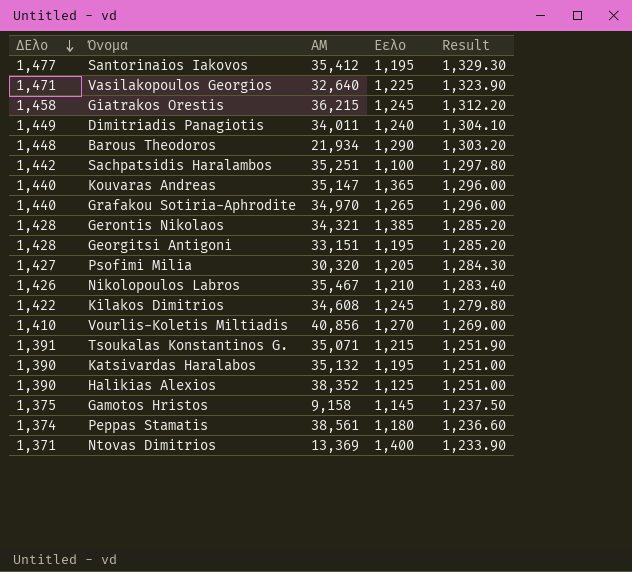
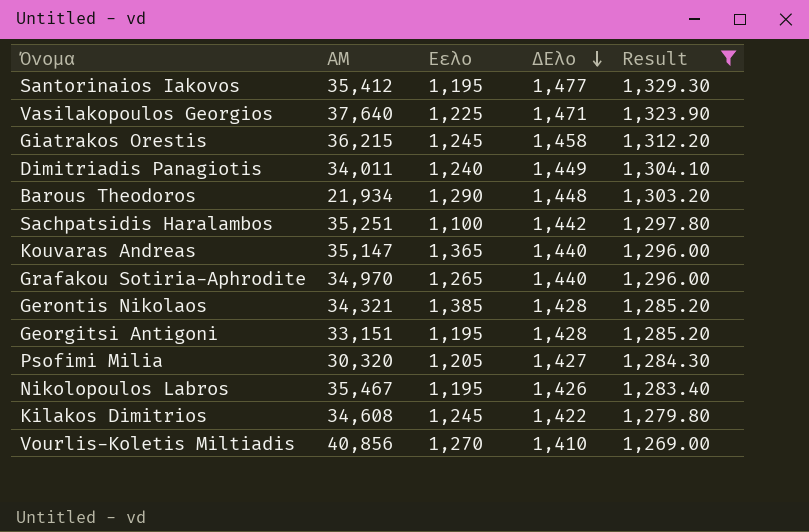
filter: none -> Result >= 1,269.00
column ΔΕλο | position: 1 -> 4
Vasilakopoulos Georgios | ΑΜ: 32,640 -> 37,640
Nikolopoulos Labros | Εελο: 1,210 -> 1,195

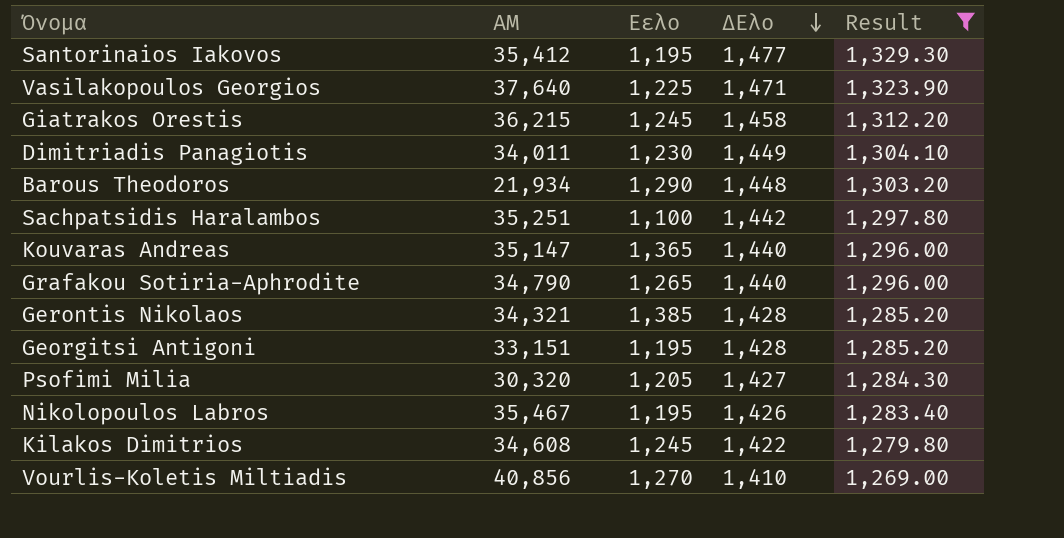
Dimitriadis Panagiotis | Εελο: 1,240 -> 1,230
Grafakou Sotiria-Aphrodite | ΑΜ: 34,970 -> 34,790

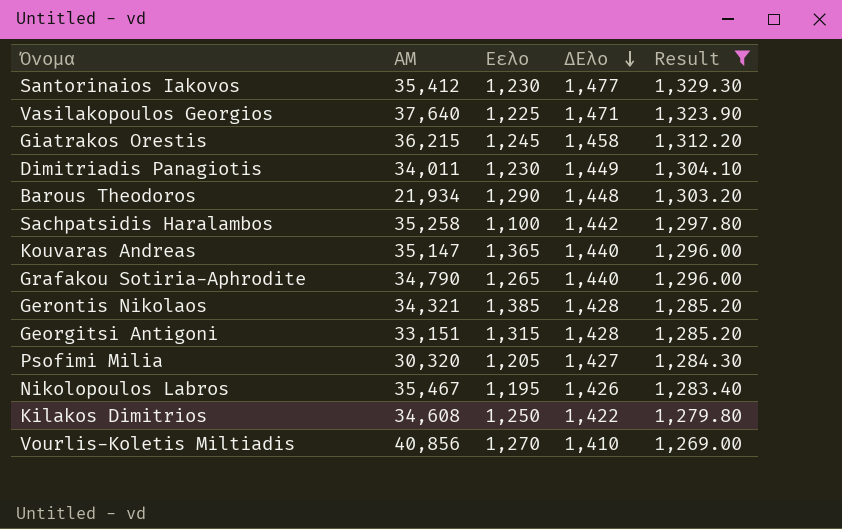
Santorinaios Iakovos | Εελο: 1,195 -> 1,230
Sachpatsidis Haralambos | ΑΜ: 35,251 -> 35,258
Georgitsi Antigoni | Εελο: 1,195 -> 1,315
Kilakos Dimitrios | Εελο: 1,245 -> 1,250

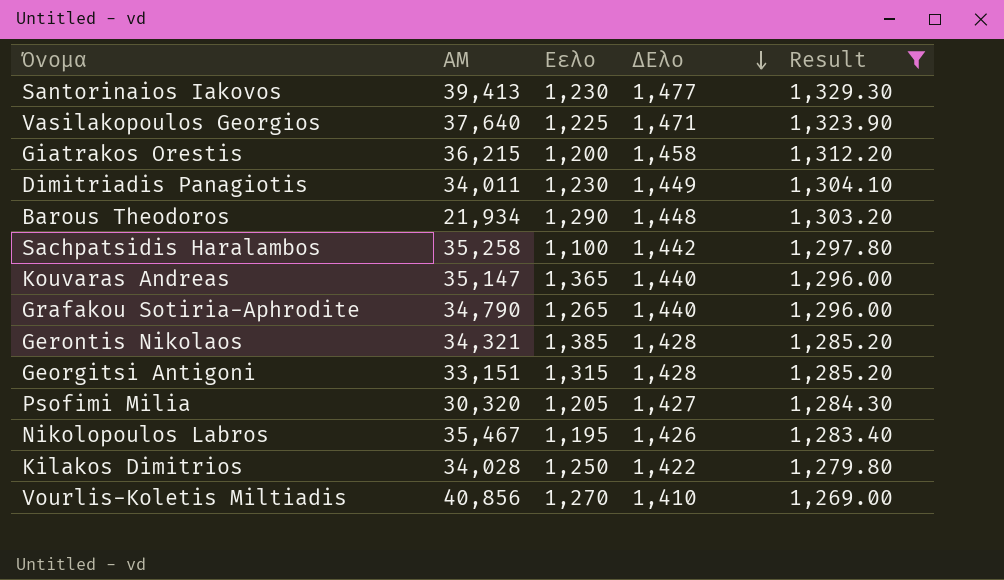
Santorinaios Iakovos | ΑΜ: 35,412 -> 39,413
Giatrakos Orestis | Εελο: 1,245 -> 1,200
Kilakos Dimitrios | ΑΜ: 34,608 -> 34,028

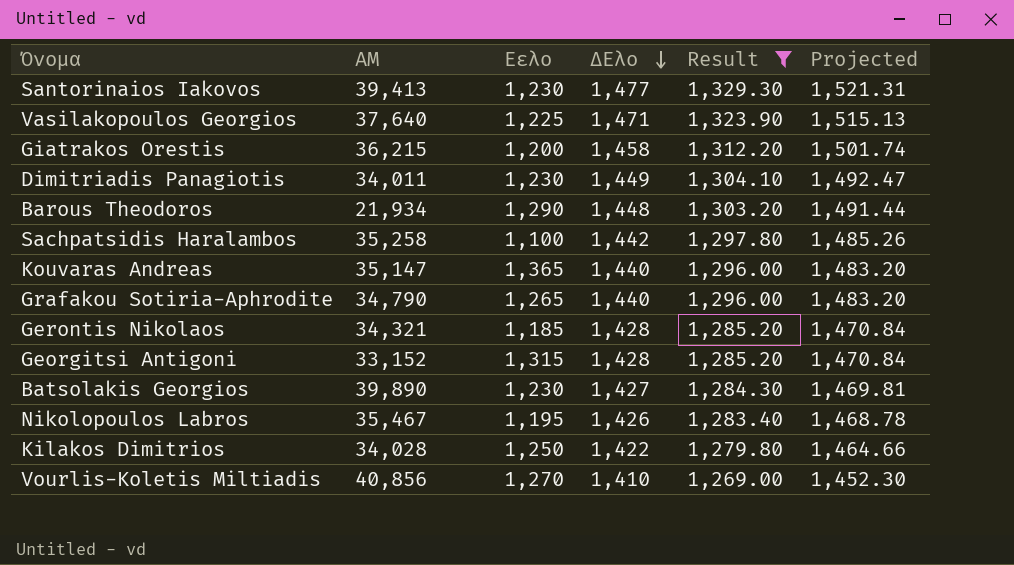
column Projected | formula: none -> [ΔΕλο] * 1.03
row Psofimi Milia: 30,320 | 1,205 | 1,427 | 1,284.30 -> none
Gerontis Nikolaos | Εελο: 1,385 -> 1,185
Georgitsi Antigoni | ΑΜ: 33,151 -> 33,152
row Batsolakis Georgios: none -> 39,890 | 1,230 | 1,427 | 1,284.30 | 1,469.81

